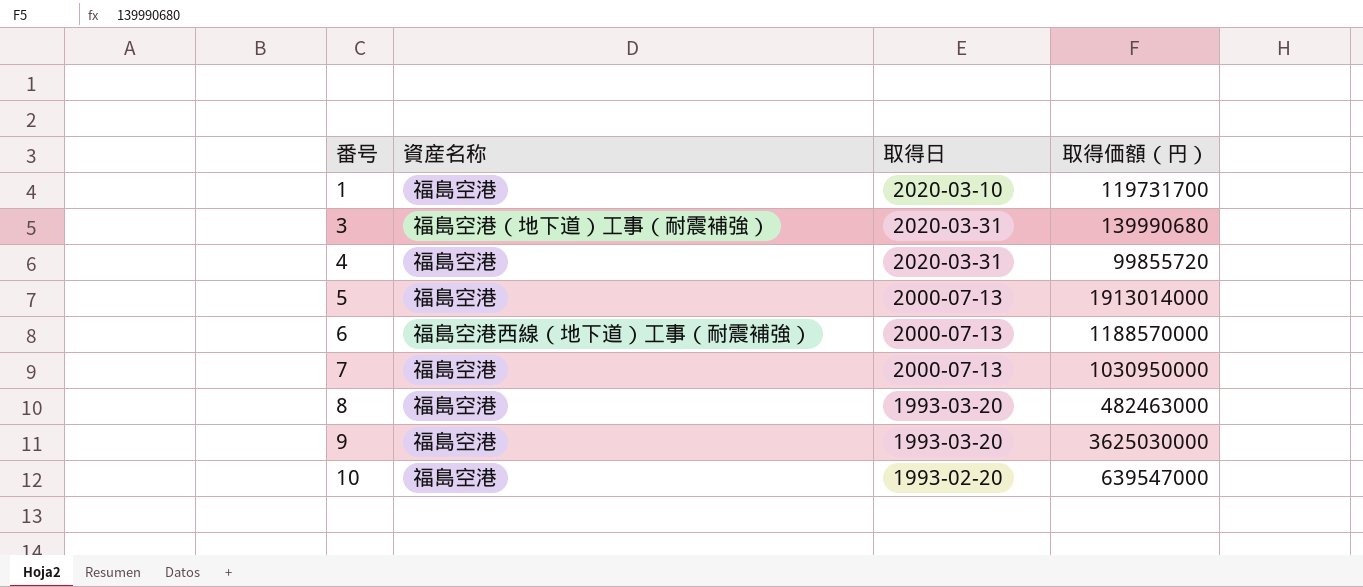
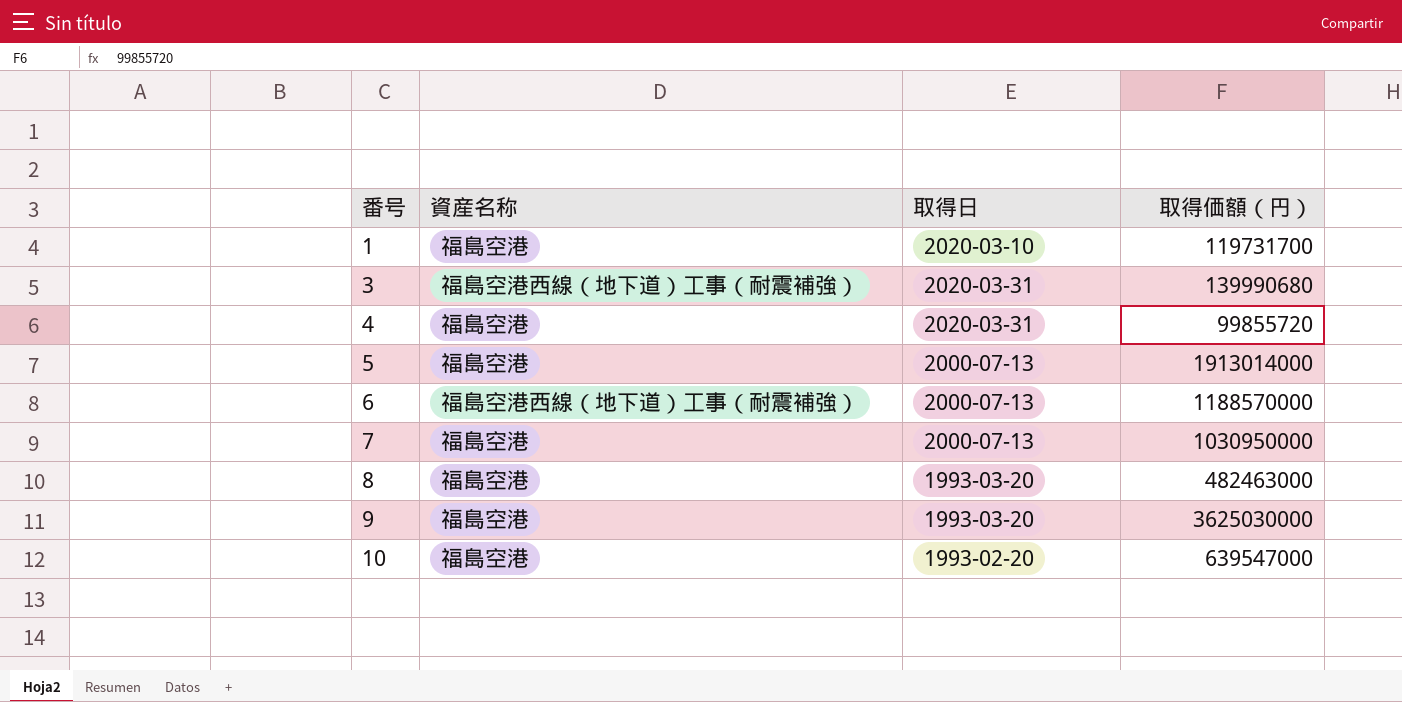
3 | 資産名称: 福島空港（地下道）工事（耐震補強） -> 福島空港西線（地下道）工事（耐震補強）

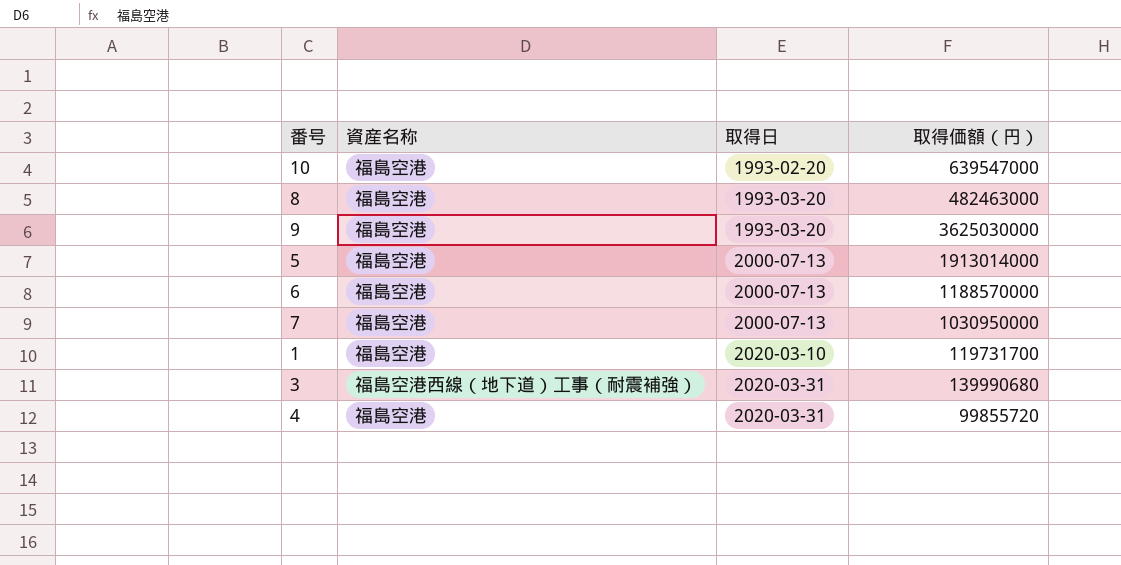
row order: 番号 ascending -> 取得日 ascending
6 | 資産名称: 福島空港西線（地下道）工事（耐震補強） -> 福島空港

